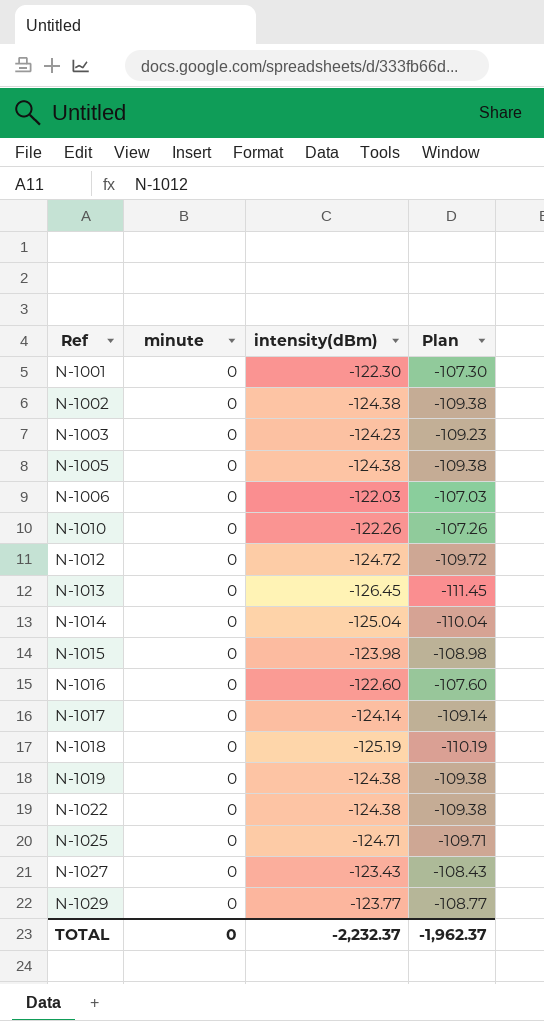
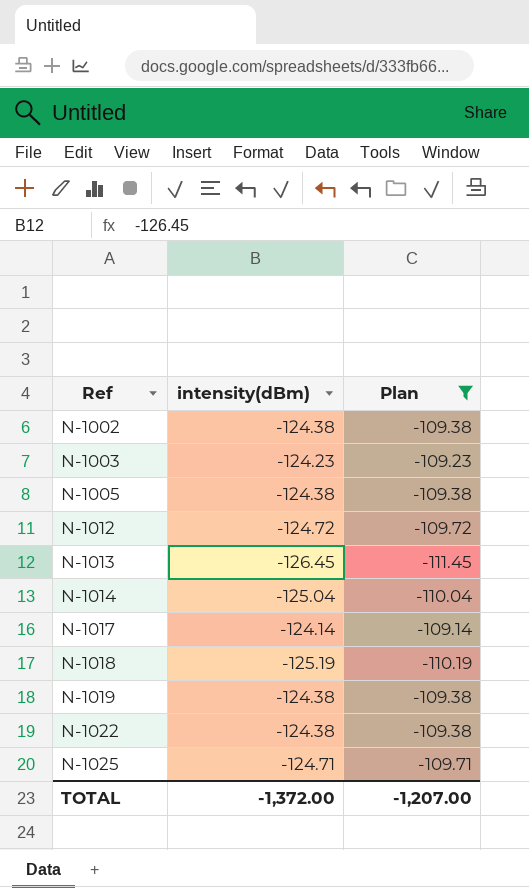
filter: none -> Plan <= -109.14
column minute | position: 2 -> none
TOTAL | intensity(dBm): -2,232.37 -> -1,372.00
TOTAL | Plan: -1,962.37 -> -1,207.00

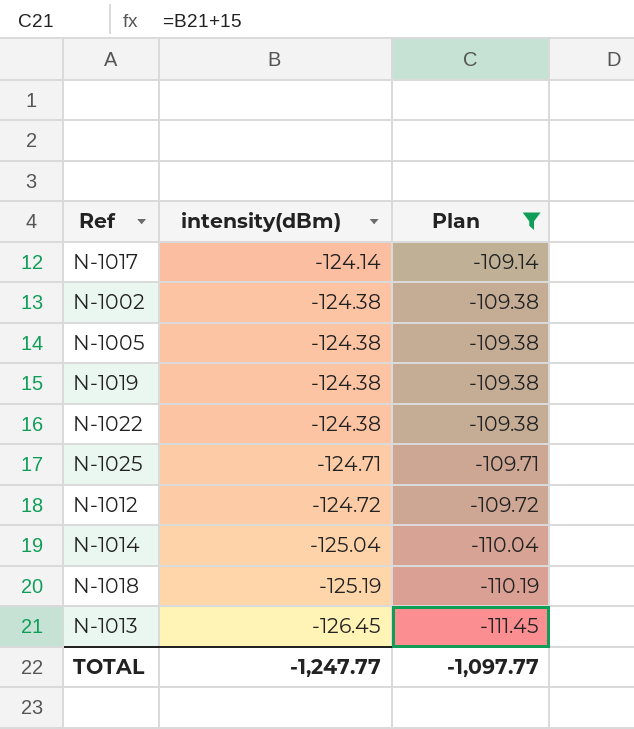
row order: Ref ascending -> intensity(dBm) descending
row N-1003: -124.23 | -109.23 -> none
TOTAL | intensity(dBm): -1,372.00 -> -1,247.77
TOTAL | Plan: -1,207.00 -> -1,097.77

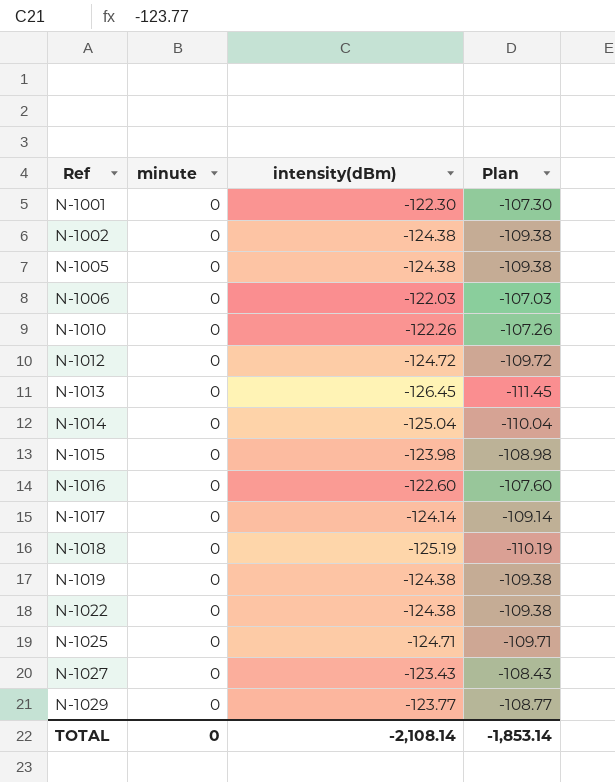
filter: Plan <= -109.14 -> none
row order: intensity(dBm) descending -> Ref ascending
column minute | position: none -> 2
TOTAL | intensity(dBm): -1,247.77 -> -2,108.14
TOTAL | Plan: -1,097.77 -> -1,853.14

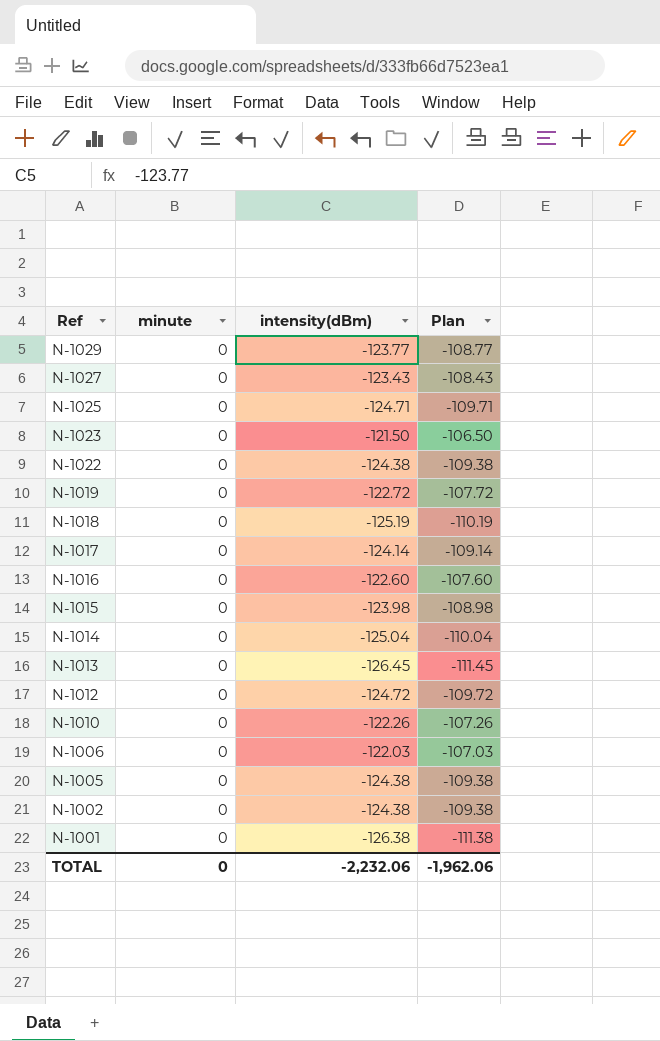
row order: Ref ascending -> Ref descending
row N-1023: none -> 0 | -121.50 | -106.50
N-1019 | intensity(dBm): -124.38 -> -122.72
N-1019 | Plan: -109.38 -> -107.72
N-1001 | intensity(dBm): -122.30 -> -126.38
N-1001 | Plan: -107.30 -> -111.38
TOTAL | intensity(dBm): -2,108.14 -> -2,232.06
TOTAL | Plan: -1,853.14 -> -1,962.06

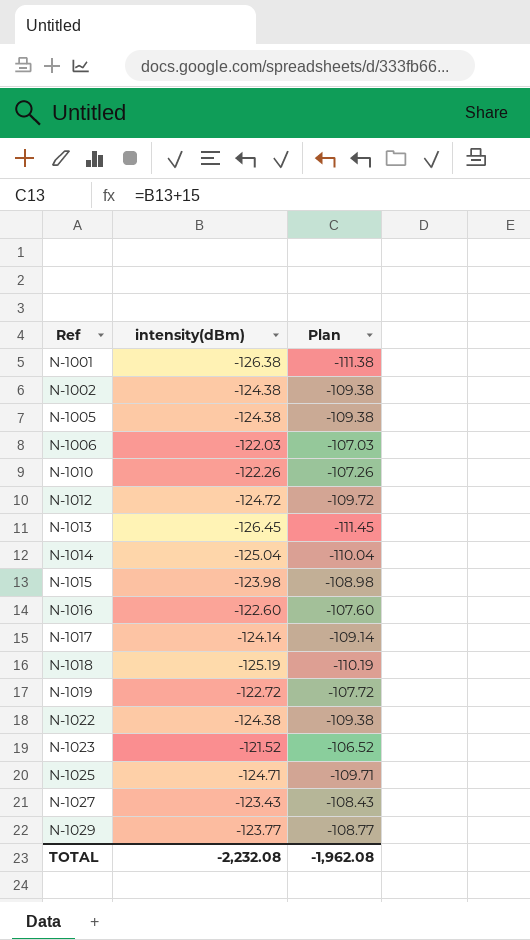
row order: Ref descending -> Ref ascending
column minute | position: 2 -> none
N-1023 | intensity(dBm): -121.50 -> -121.52
N-1023 | Plan: -106.50 -> -106.52
TOTAL | intensity(dBm): -2,232.06 -> -2,232.08
TOTAL | Plan: -1,962.06 -> -1,962.08

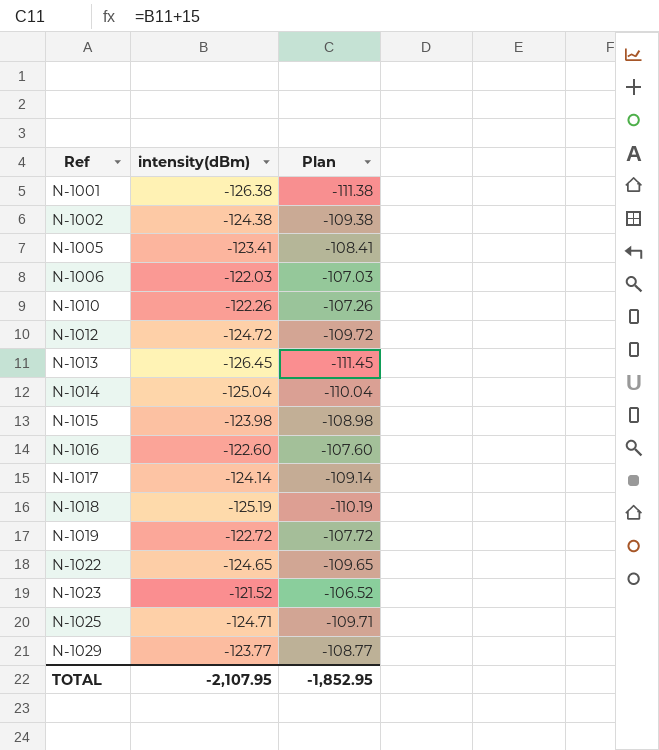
row N-1027: -123.43 | -108.43 -> none
N-1005 | intensity(dBm): -124.38 -> -123.41
N-1005 | Plan: -109.38 -> -108.41
N-1022 | intensity(dBm): -124.38 -> -124.65
N-1022 | Plan: -109.38 -> -109.65
TOTAL | intensity(dBm): -2,232.08 -> -2,107.95
TOTAL | Plan: -1,962.08 -> -1,852.95

